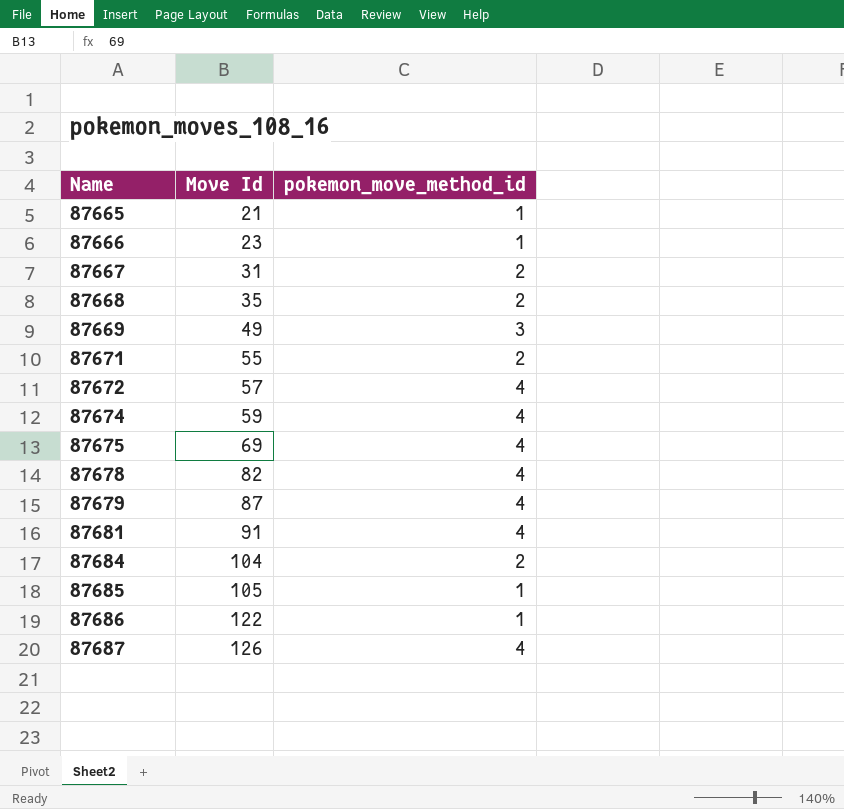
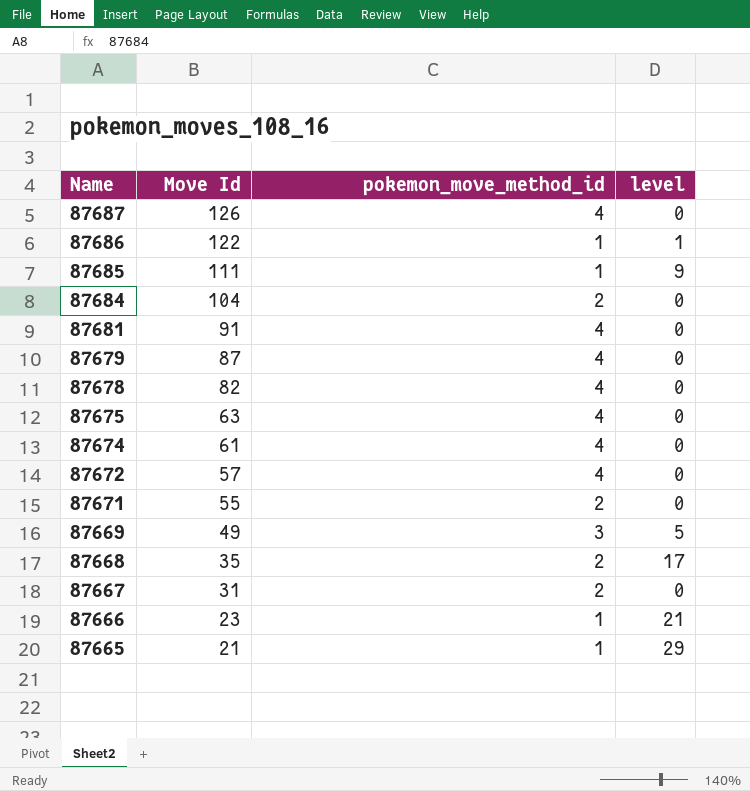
row order: Name ascending -> Name descending
column level | position: none -> 4
87685 | Move Id: 105 -> 111
87675 | Move Id: 69 -> 63
87674 | Move Id: 59 -> 61

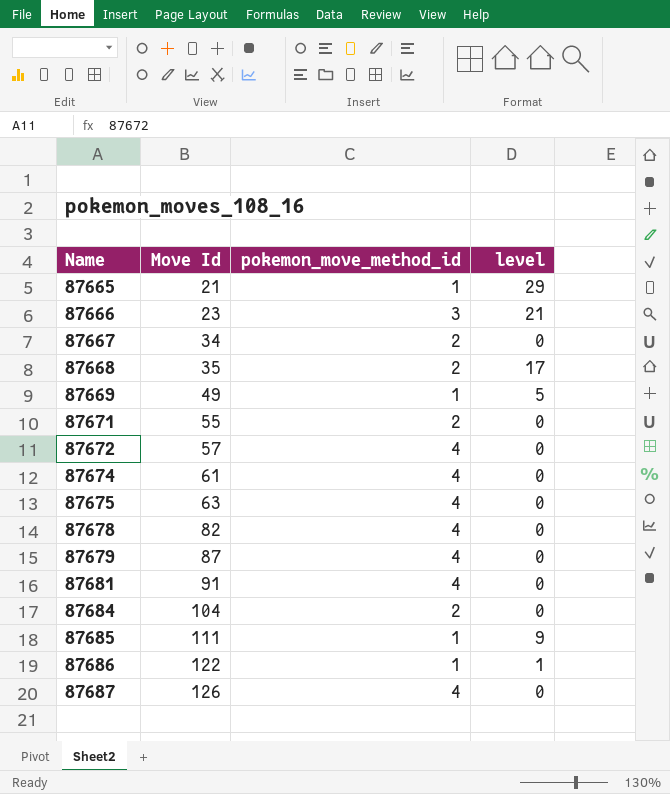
row order: Name descending -> Name ascending
87666 | pokemon_move_method_id: 1 -> 3
87667 | Move Id: 31 -> 34
87669 | pokemon_move_method_id: 3 -> 1

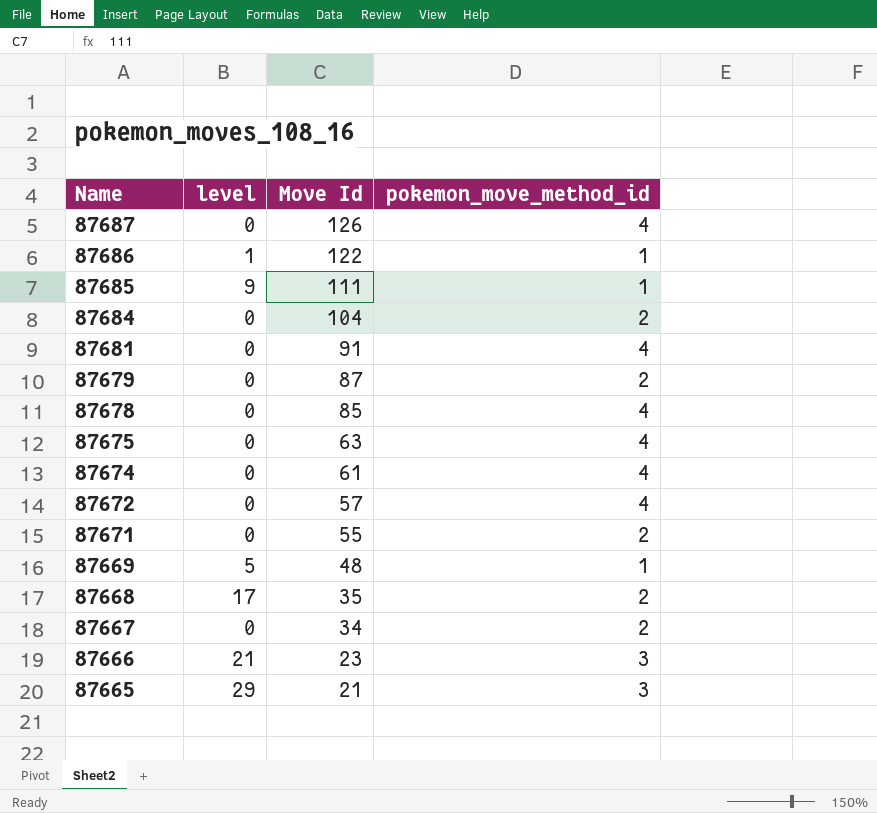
row order: Name ascending -> Name descending
column level | position: 4 -> 2
87679 | pokemon_move_method_id: 4 -> 2
87678 | Move Id: 82 -> 85
87669 | Move Id: 49 -> 48
87665 | pokemon_move_method_id: 1 -> 3

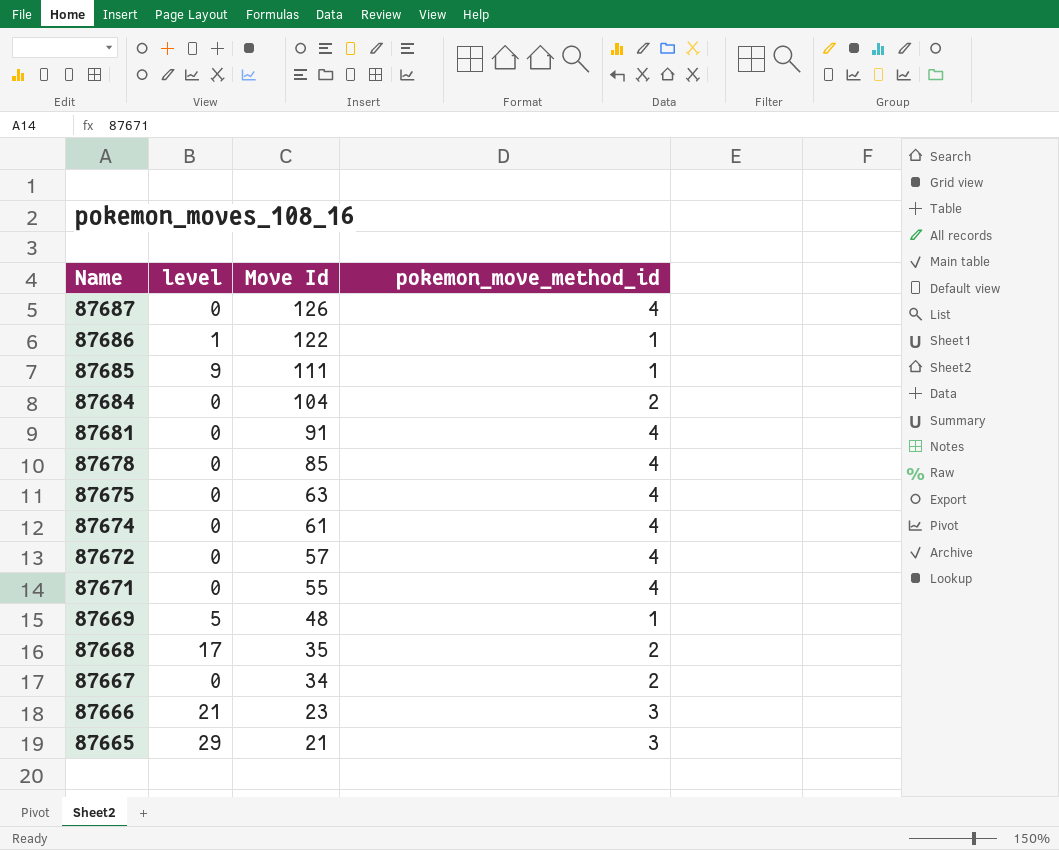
row 87679: 0 | 87 | 2 -> none
87671 | pokemon_move_method_id: 2 -> 4

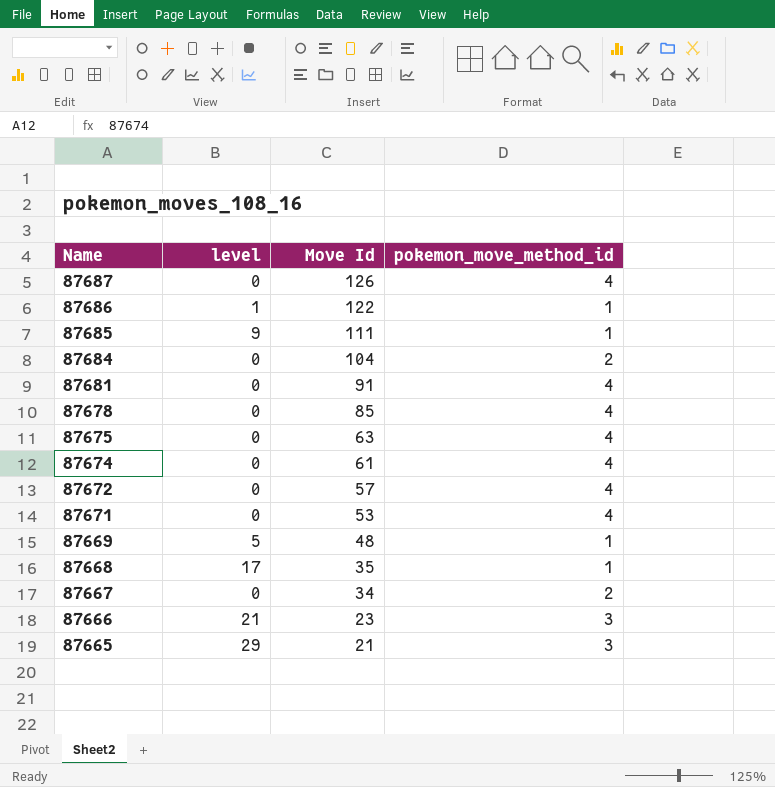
87671 | Move Id: 55 -> 53
87668 | pokemon_move_method_id: 2 -> 1

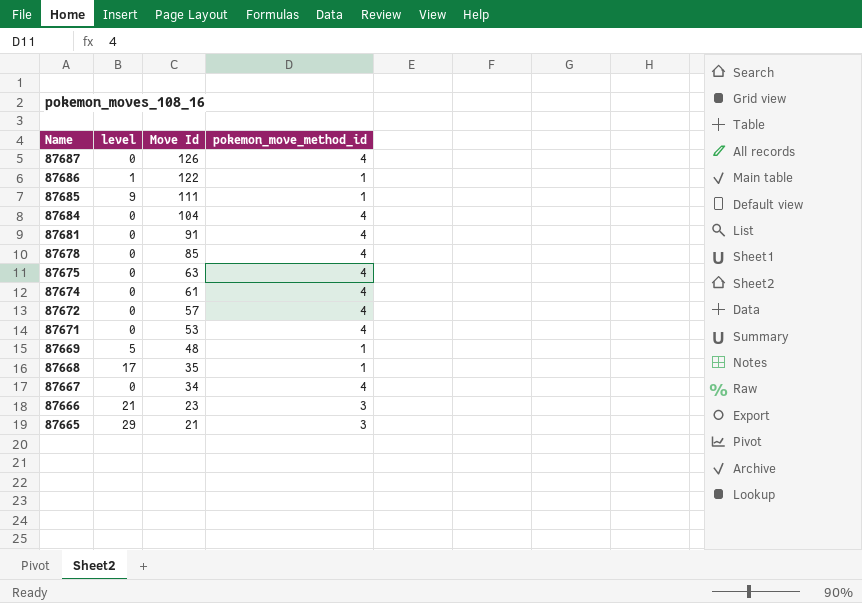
87684 | pokemon_move_method_id: 2 -> 4
87667 | pokemon_move_method_id: 2 -> 4

